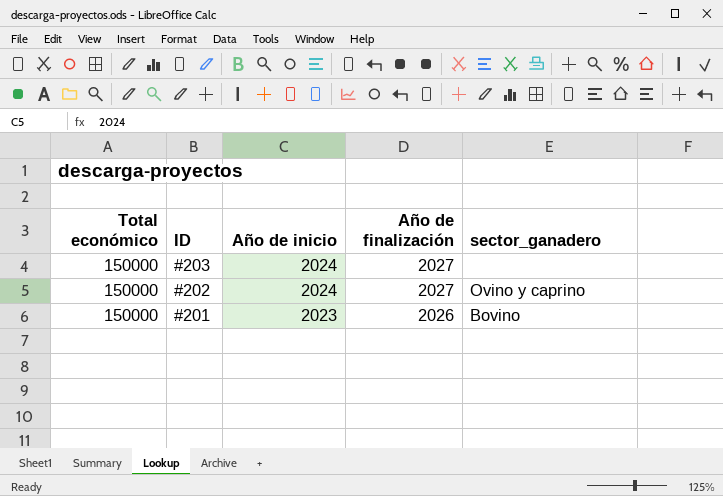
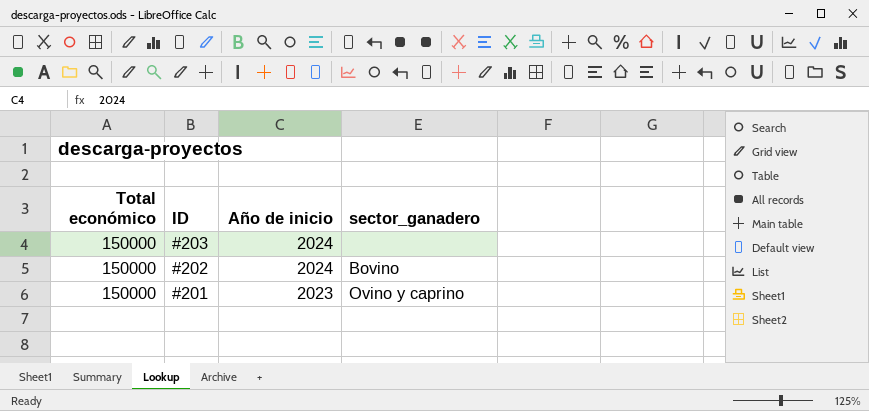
column Año de finalización | position: 4 -> none
#202 | sector_ganadero: Ovino y caprino -> Bovino
#201 | sector_ganadero: Bovino -> Ovino y caprino

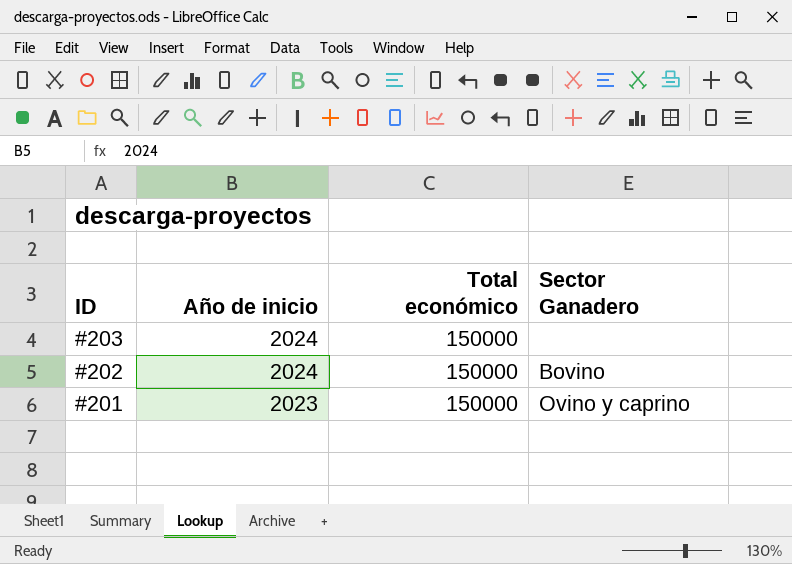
column Total económico | position: 1 -> 3
column name: sector_ganadero -> Sector Ganadero

